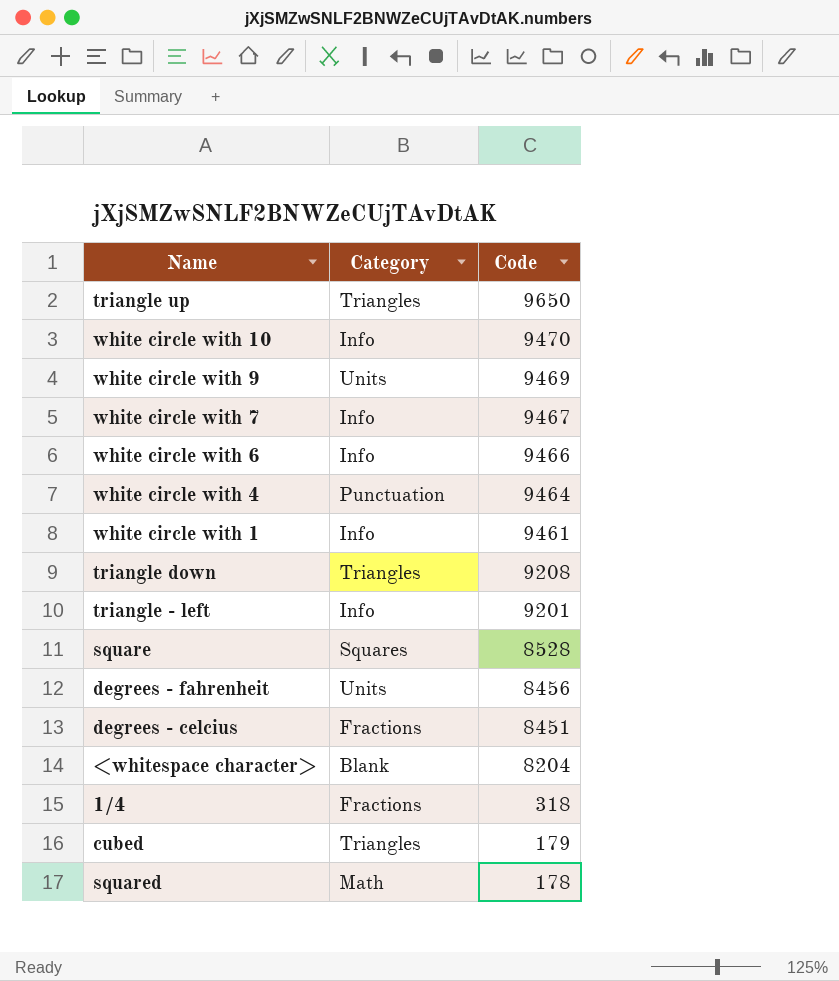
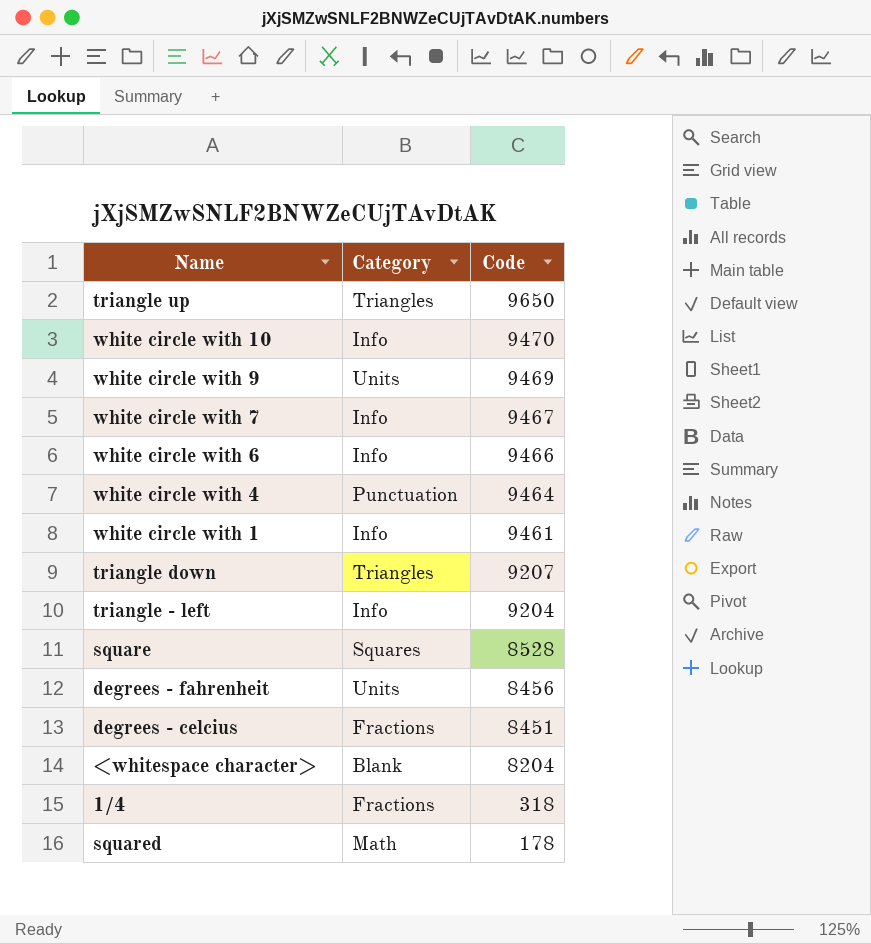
row cubed: Triangles | 179 -> none
triangle down | Code: 9208 -> 9207
triangle - left | Code: 9201 -> 9204

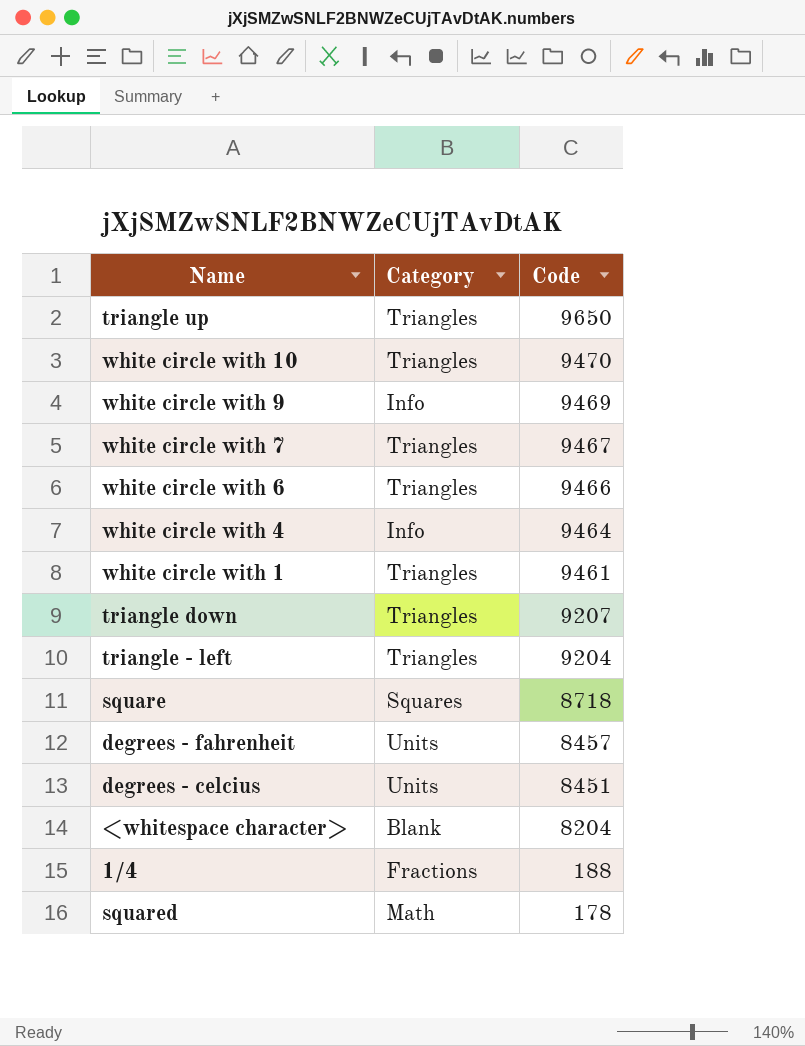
white circle with 10 | Category: Info -> Triangles
white circle with 9 | Category: Units -> Info
white circle with 7 | Category: Info -> Triangles
white circle with 6 | Category: Info -> Triangles
white circle with 4 | Category: Punctuation -> Info
white circle with 1 | Category: Info -> Triangles
triangle - left | Category: Info -> Triangles
square | Code: 8528 -> 8718
degrees - fahrenheit | Code: 8456 -> 8457
degrees - celcius | Category: Fractions -> Units
1/4 | Code: 318 -> 188

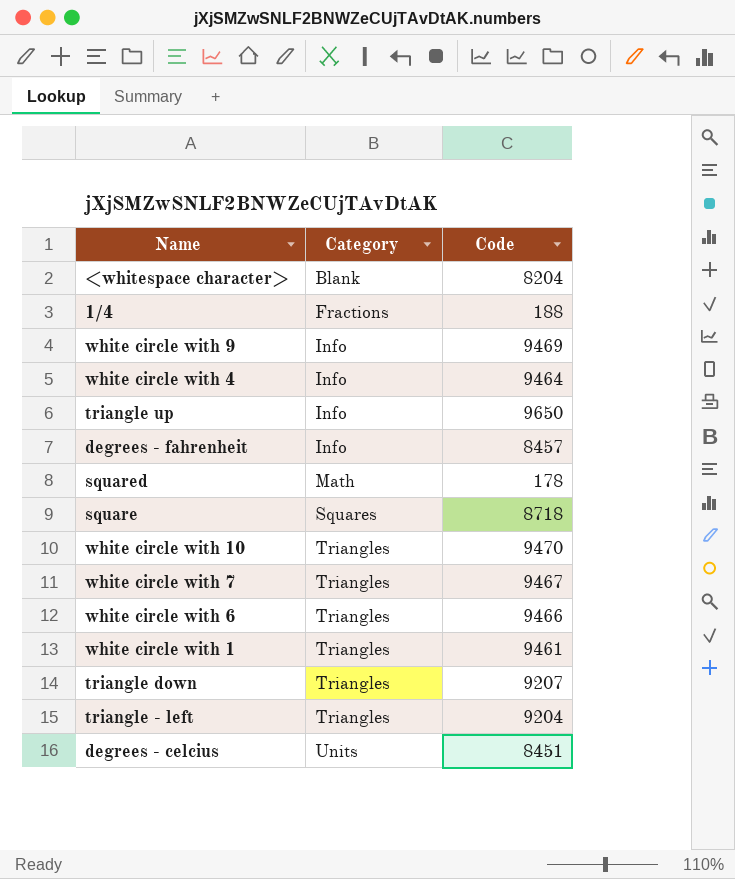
row order: Code descending -> Category ascending
triangle up | Category: Triangles -> Info
degrees - fahrenheit | Category: Units -> Info

